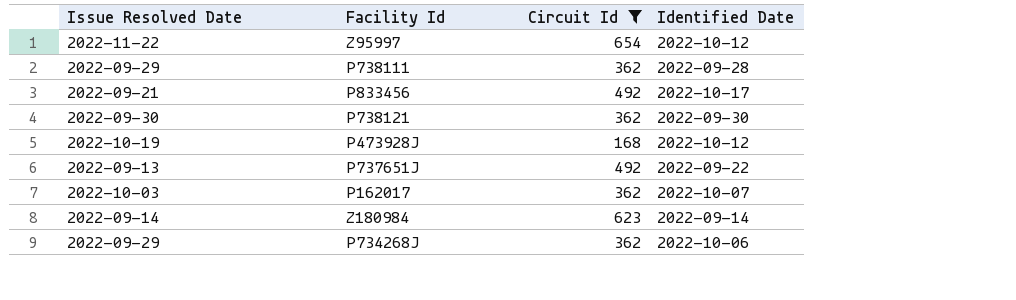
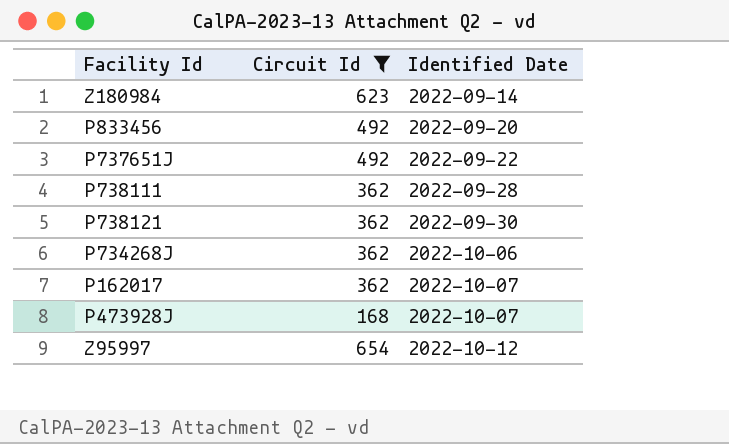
row order: none -> Identified Date ascending
column Issue Resolved Date | position: 1 -> none
P833456 | Identified Date: 2022-10-17 -> 2022-09-20
P473928J | Identified Date: 2022-10-12 -> 2022-10-07

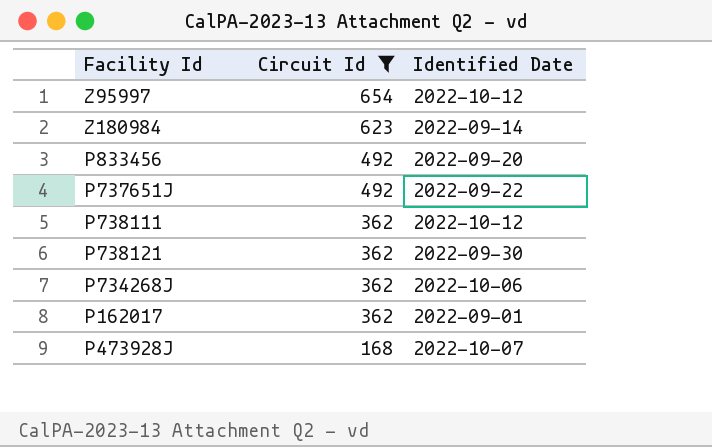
row order: Identified Date ascending -> Circuit Id descending
P738111 | Identified Date: 2022-09-28 -> 2022-10-12
P162017 | Identified Date: 2022-10-07 -> 2022-09-01

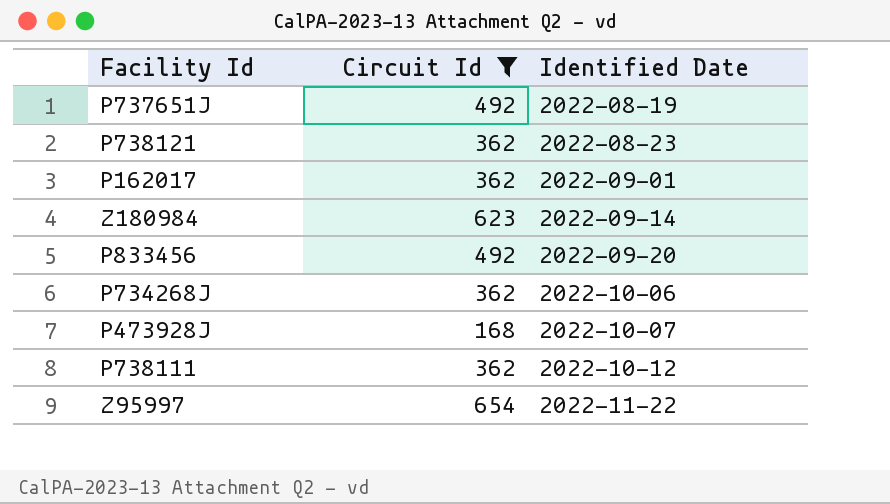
row order: Circuit Id descending -> Identified Date ascending
P737651J | Identified Date: 2022-09-22 -> 2022-08-19
P738121 | Identified Date: 2022-09-30 -> 2022-08-23
Z95997 | Identified Date: 2022-10-12 -> 2022-11-22

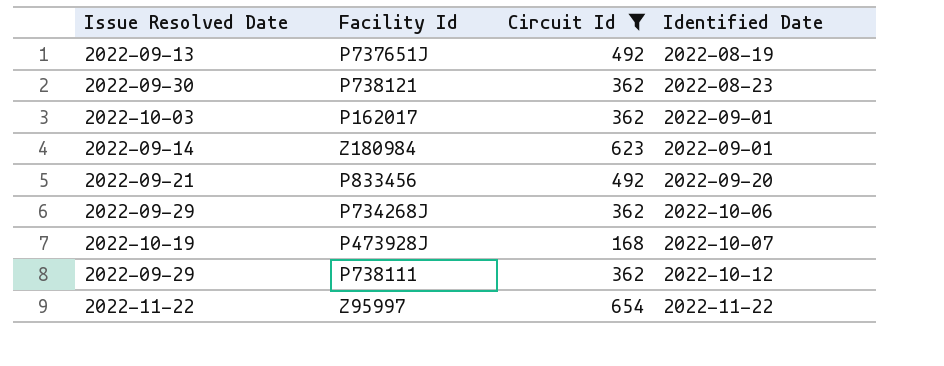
column Issue Resolved Date | position: none -> 1
Z180984 | Identified Date: 2022-09-14 -> 2022-09-01

